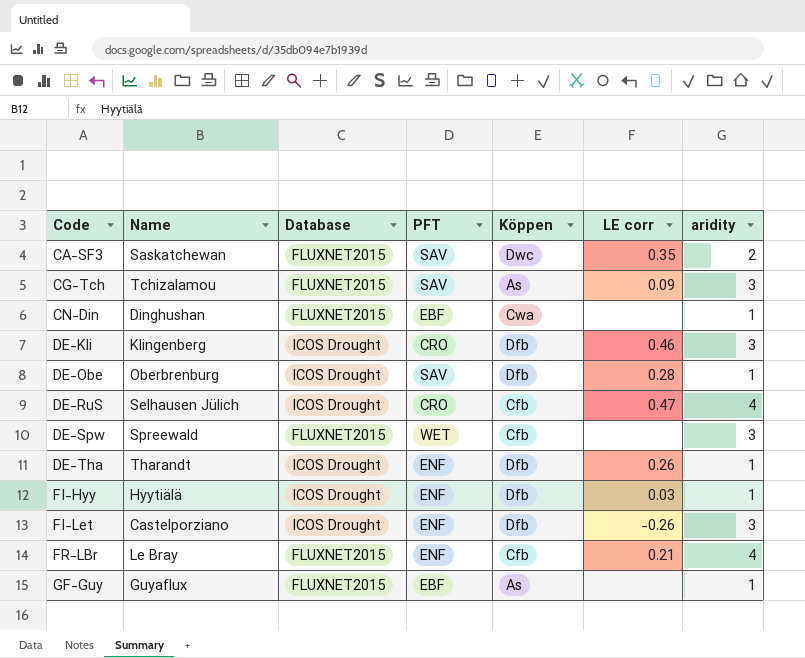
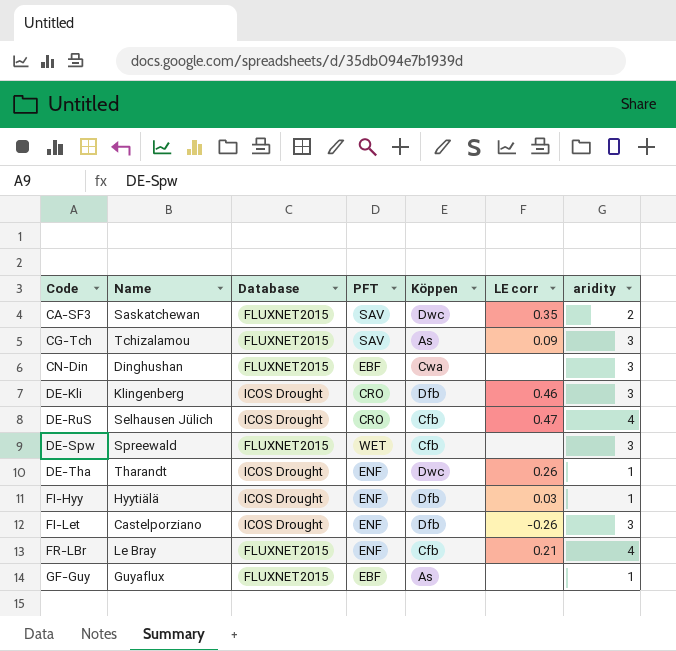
row DE-Obe: Oberbrenburg | ICOS Drought | SAV | Dfb | 0.28 | 1 -> none
CN-Din | aridity: 1 -> 3
DE-Tha | Köppen: Dfb -> Dwc

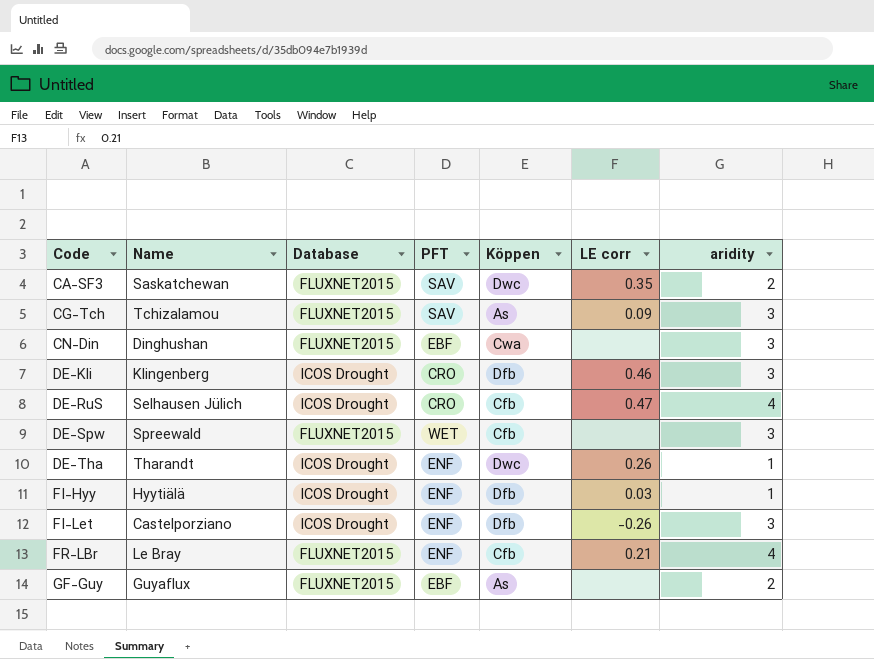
GF-Guy | aridity: 1 -> 2

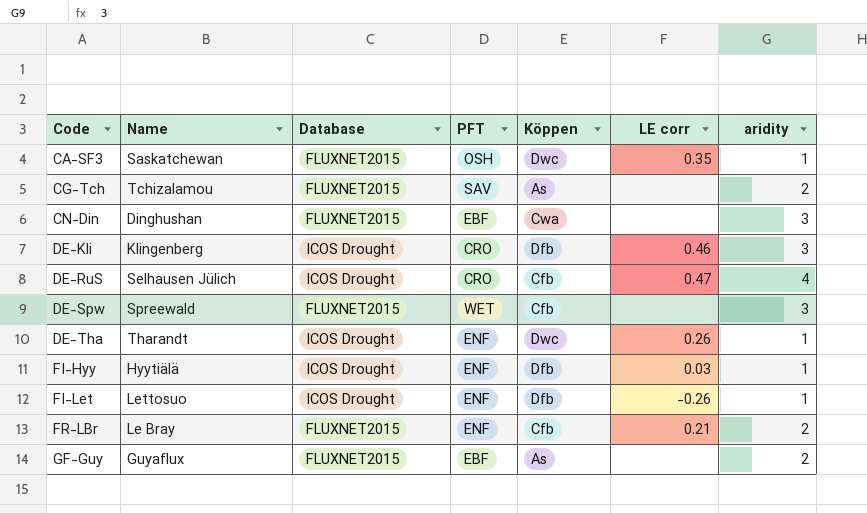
CA-SF3 | PFT: SAV -> OSH
CA-SF3 | aridity: 2 -> 1
CG-Tch | LE corr: 0.09 -> none
CG-Tch | aridity: 3 -> 2
FI-Let | Name: Castelporziano -> Lettosuo
FI-Let | aridity: 3 -> 1
FR-LBr | aridity: 4 -> 2

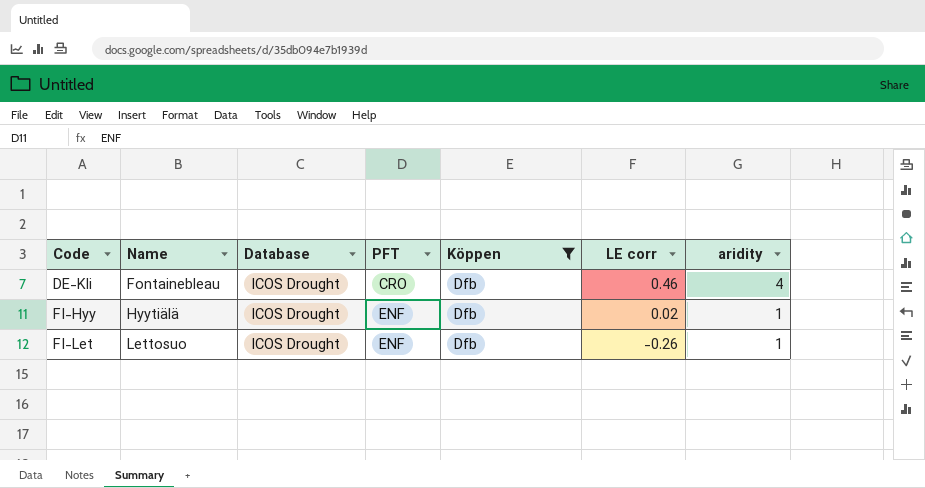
filter: none -> Köppen = Dfb
DE-Kli | Name: Klingenberg -> Fontainebleau
DE-Kli | aridity: 3 -> 4
FI-Hyy | LE corr: 0.03 -> 0.02

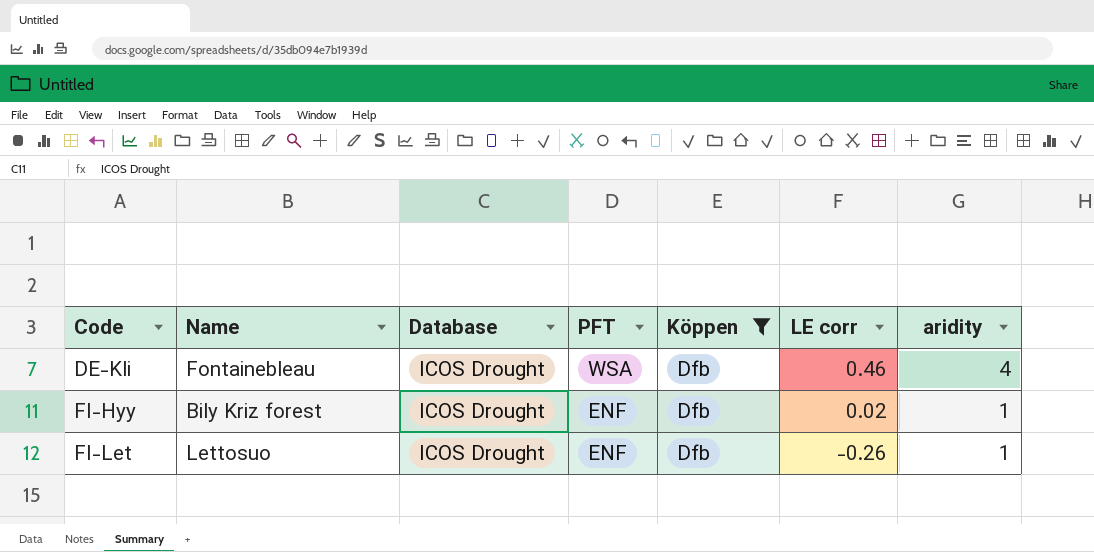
DE-Kli | PFT: CRO -> WSA
FI-Hyy | Name: Hyytiälä -> Bily Kriz forest

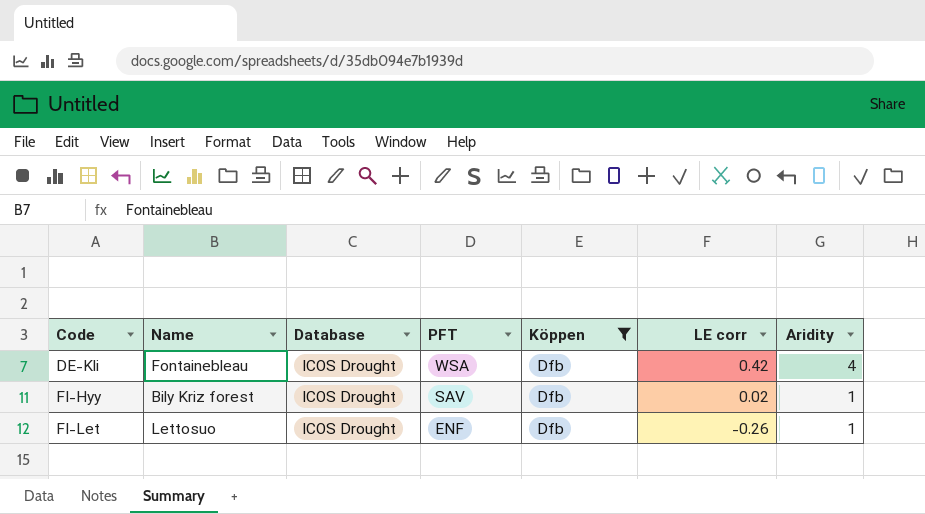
column name: aridity -> Aridity
DE-Kli | LE corr: 0.46 -> 0.42
FI-Hyy | PFT: ENF -> SAV

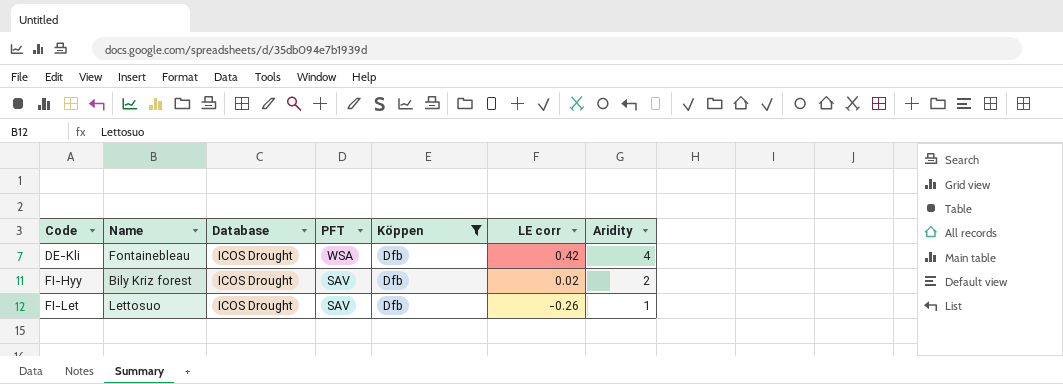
FI-Hyy | Aridity: 1 -> 2
FI-Let | PFT: ENF -> SAV

